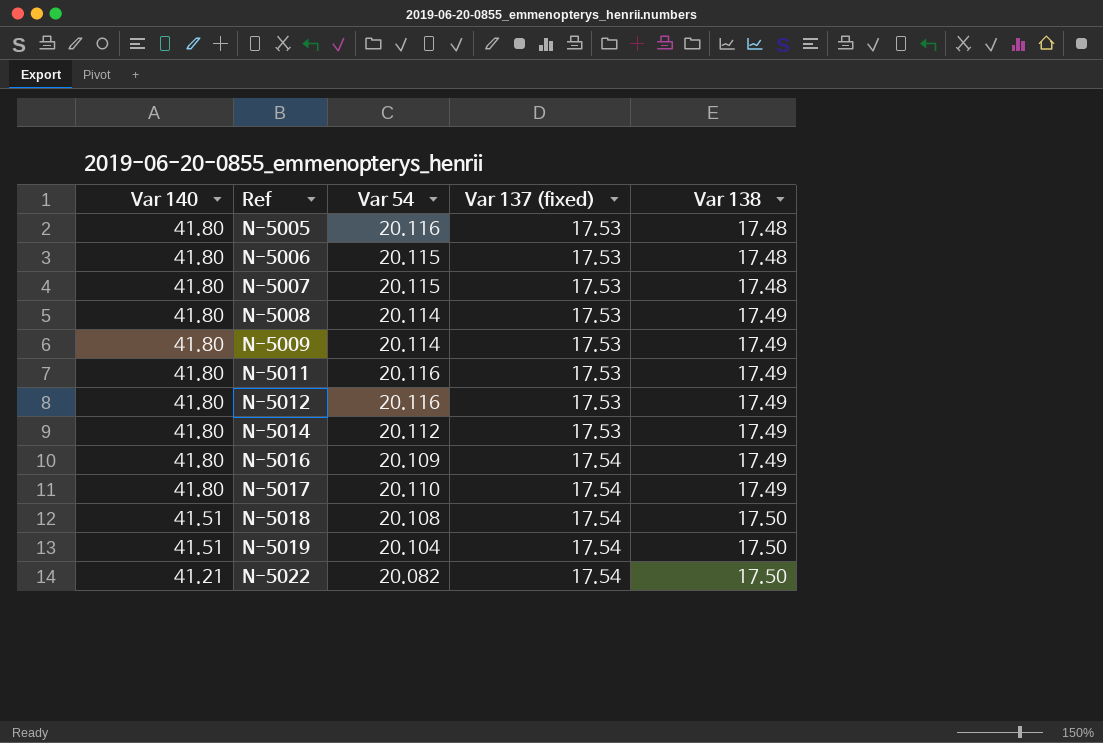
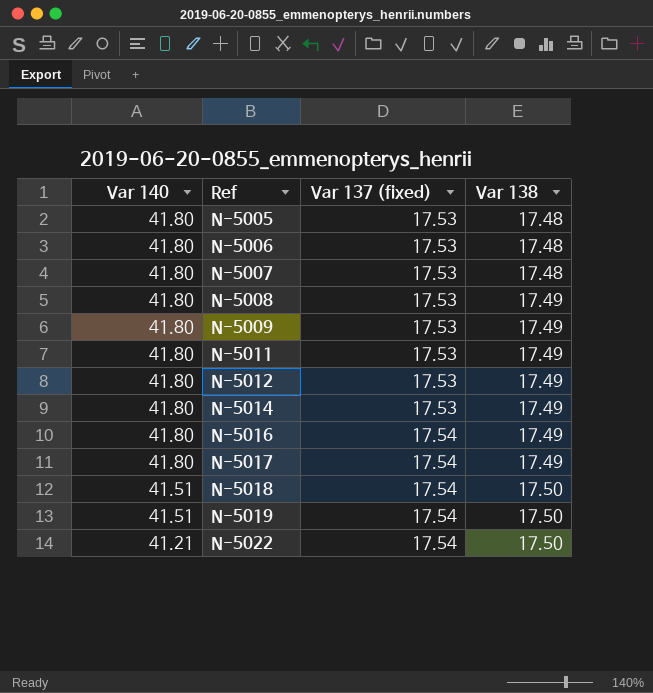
column Var 54 | position: 3 -> none

